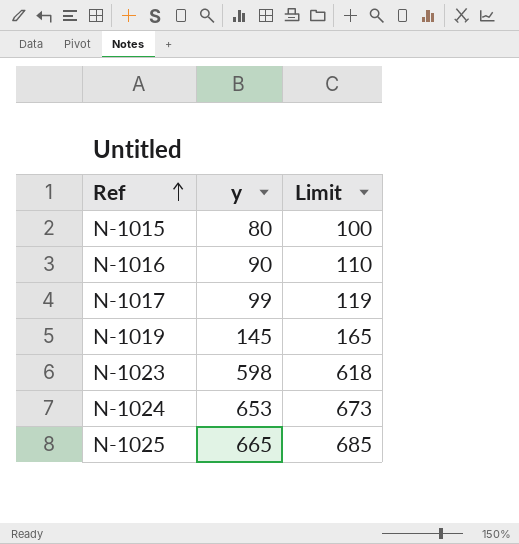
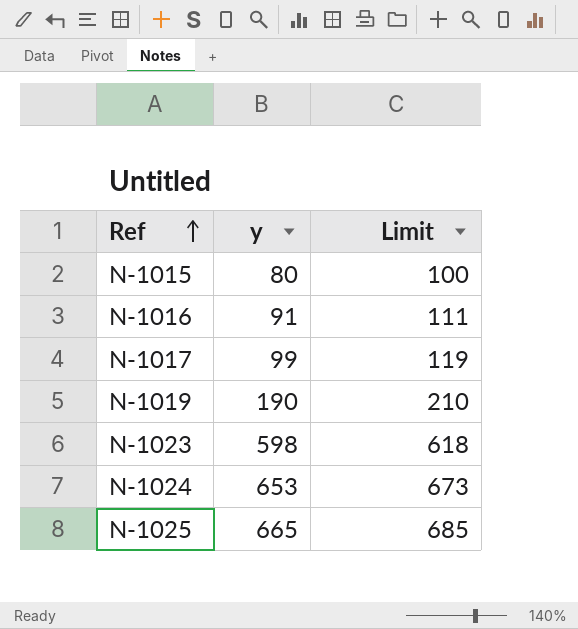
N-1016 | y: 90 -> 91
N-1016 | Limit: 110 -> 111
N-1019 | y: 145 -> 190
N-1019 | Limit: 165 -> 210

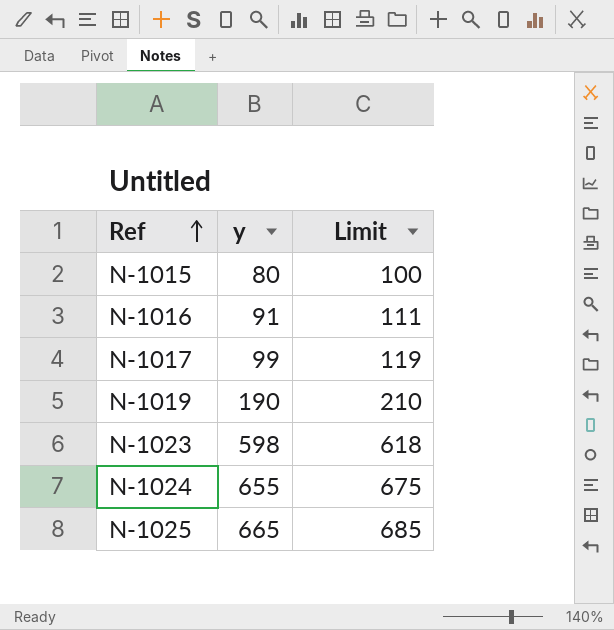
N-1024 | y: 653 -> 655
N-1024 | Limit: 673 -> 675

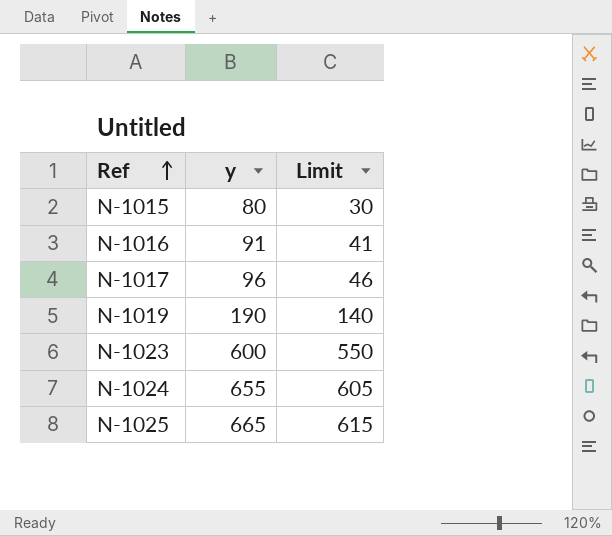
column Limit | formula: [y] + 20 -> [y] - 50
N-1017 | y: 99 -> 96
N-1023 | y: 598 -> 600

